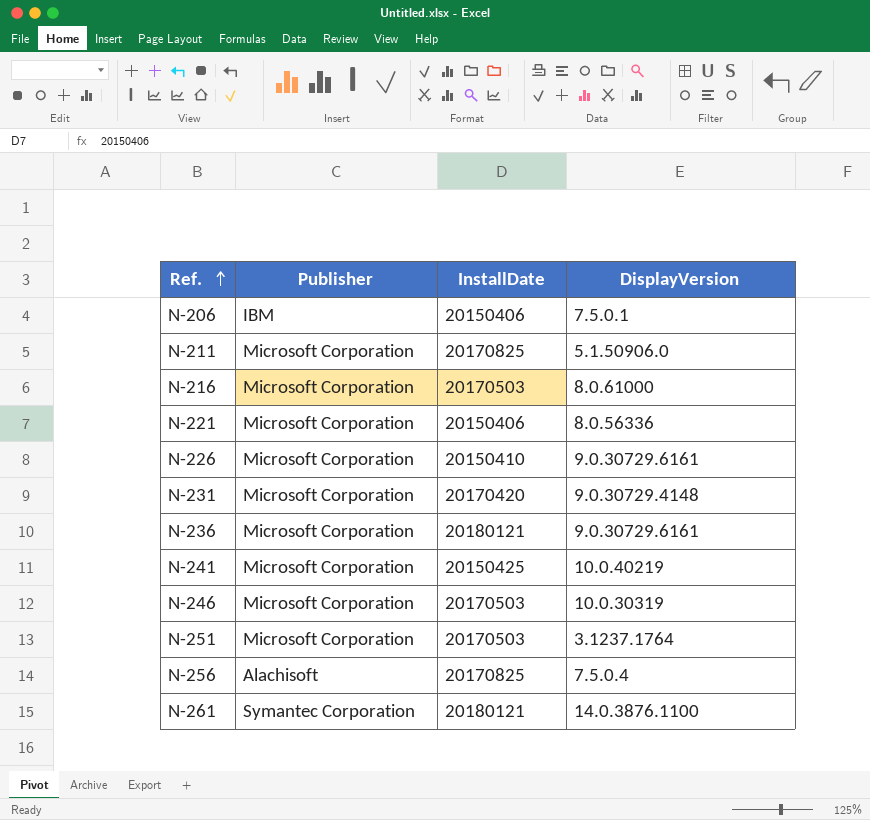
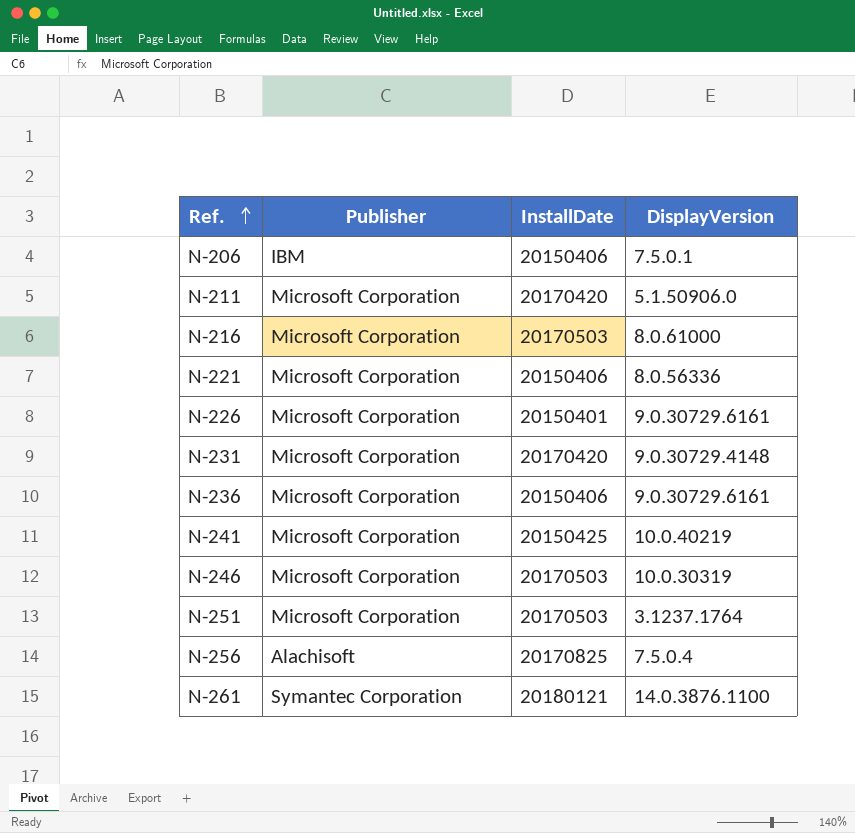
N-211 | InstallDate: 20170825 -> 20170420
N-226 | InstallDate: 20150410 -> 20150401
N-236 | InstallDate: 20180121 -> 20150406

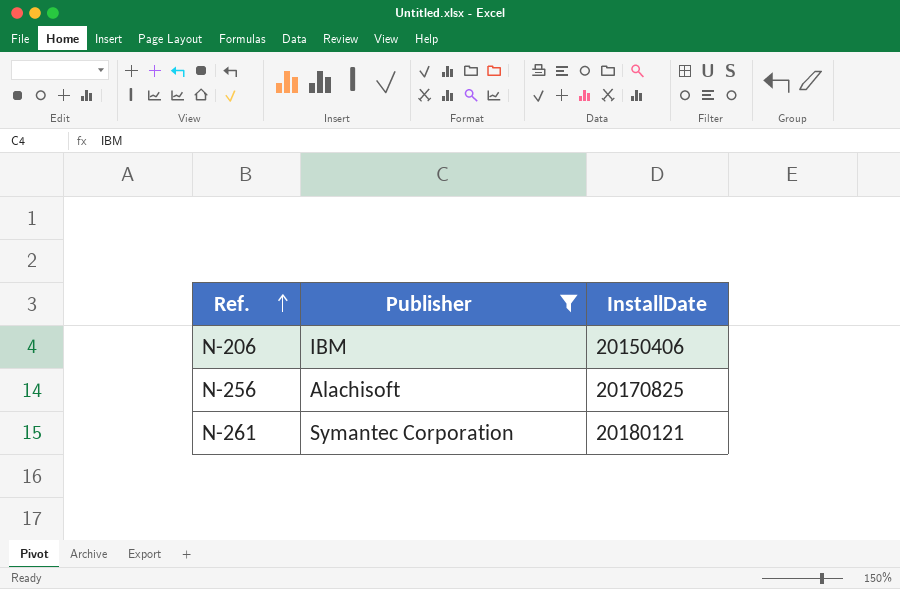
filter: none -> Publisher != Microsoft Corporation
column DisplayVersion | position: 4 -> none

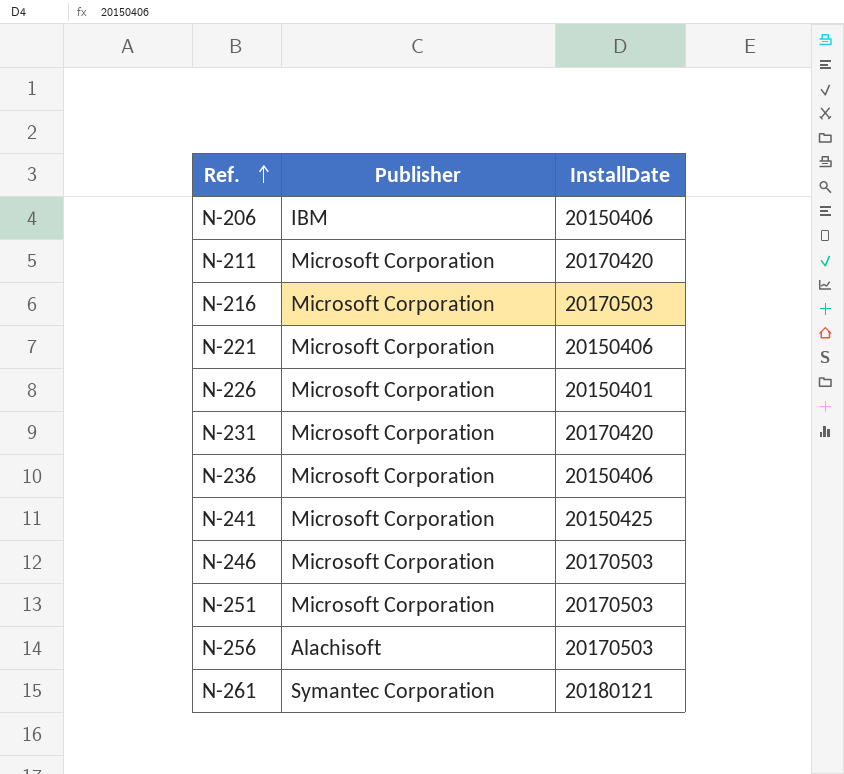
filter: Publisher != Microsoft Corporation -> none
N-256 | InstallDate: 20170825 -> 20170503

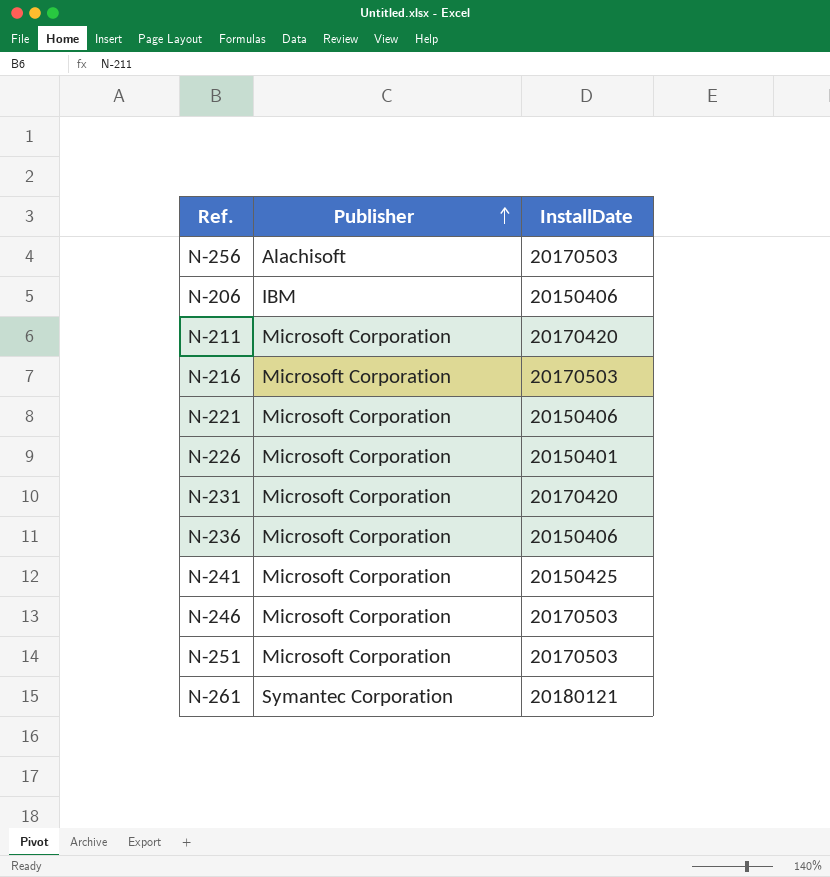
row order: Ref. ascending -> Publisher ascending

